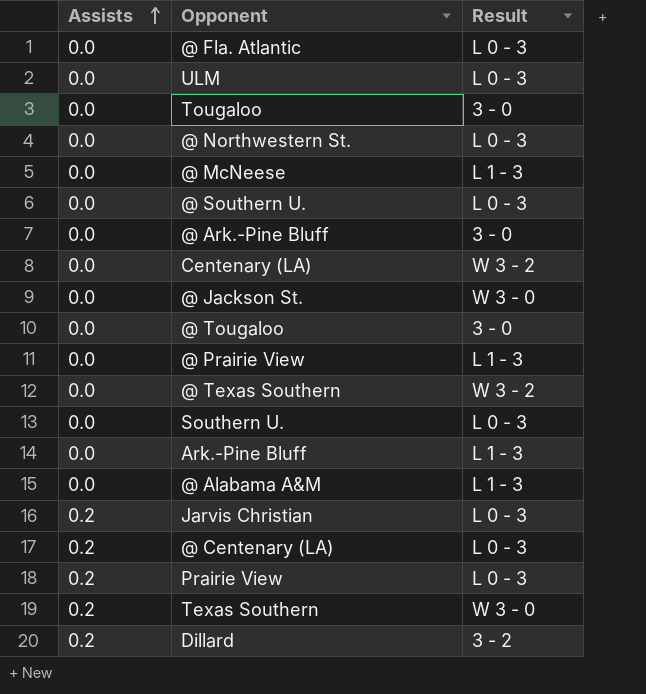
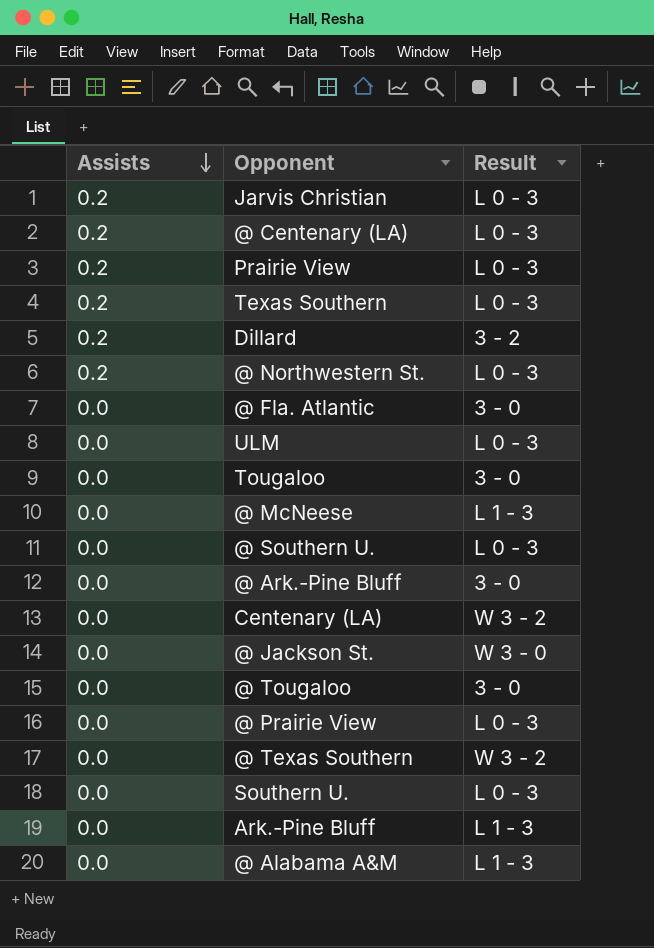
row order: Assists ascending -> Assists descending
Texas Southern | Result: W 3 - 0 -> L 0 - 3
@ Northwestern St. | Assists: 0.0 -> 0.2
@ Fla. Atlantic | Result: L 0 - 3 -> 3 - 0
@ Prairie View | Result: L 1 - 3 -> L 0 - 3

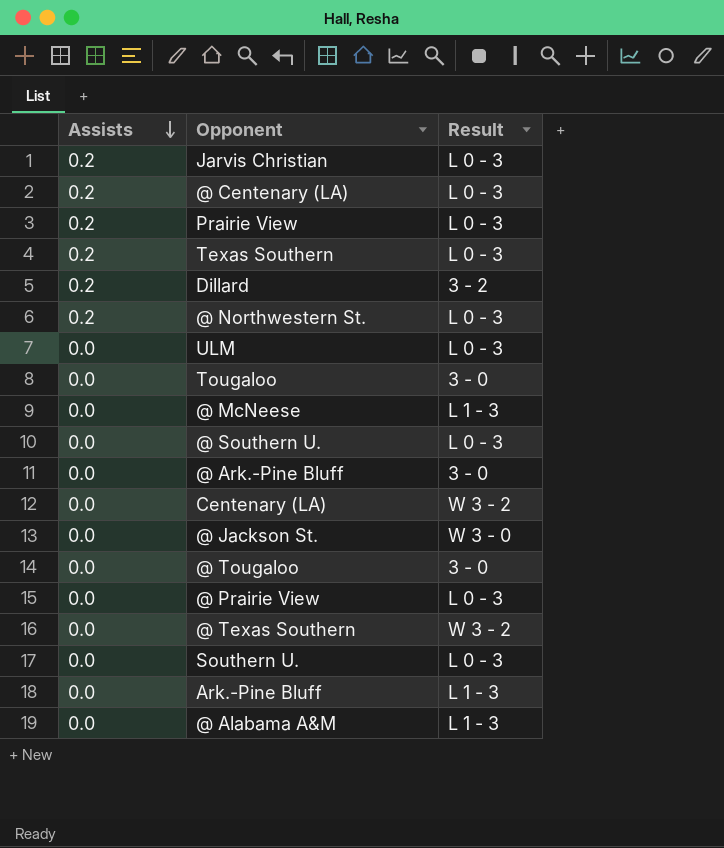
row @ Fla. Atlantic: 0.0 | 3 - 0 -> none

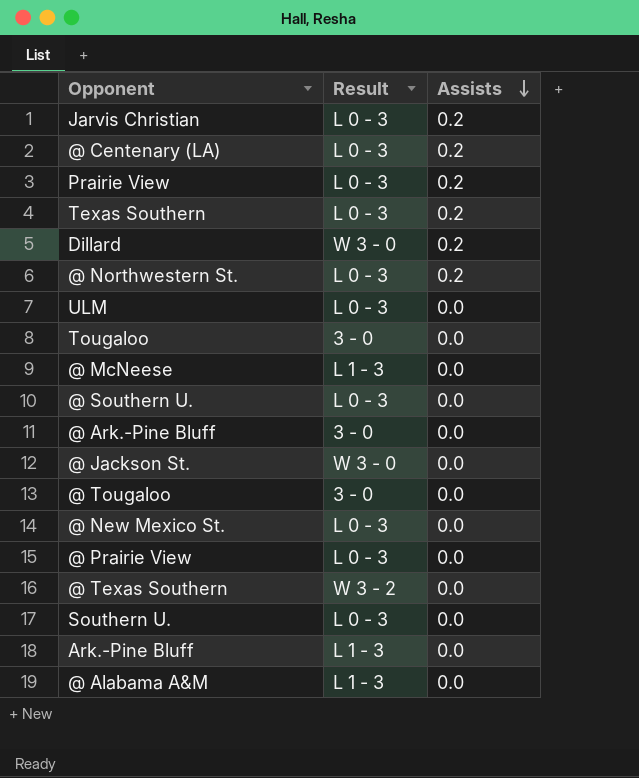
column Assists | position: 1 -> 3
row Centenary (LA): 0.0 | W 3 - 2 -> none
Dillard | Result: 3 - 2 -> W 3 - 0
row @ New Mexico St.: none -> L 0 - 3 | 0.0

